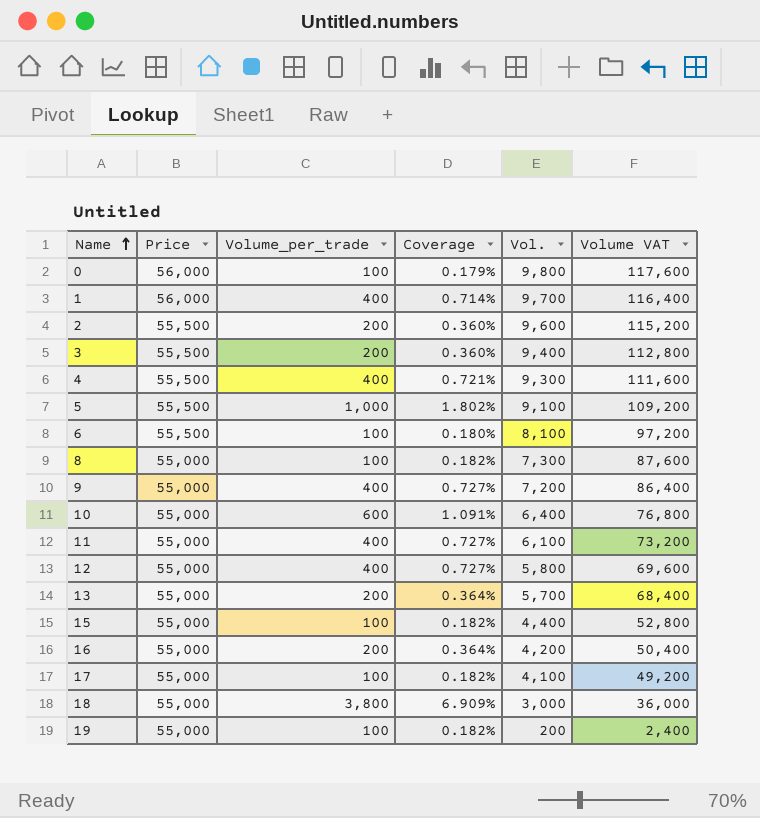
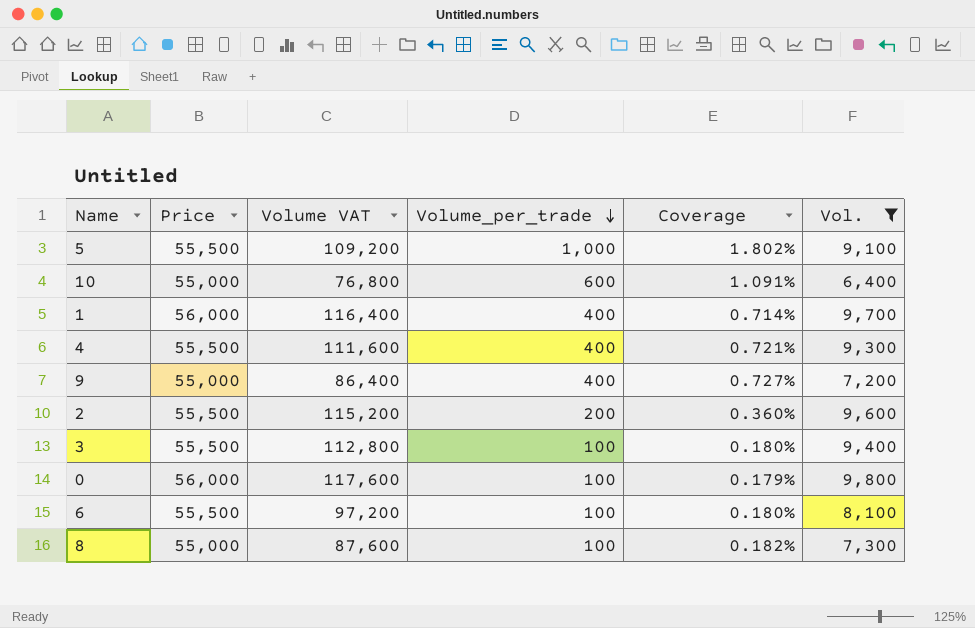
filter: none -> Vol. >= 6,400
row order: Name ascending -> Volume_per_trade descending
column Volume VAT | position: 6 -> 3
3 | Volume_per_trade: 200 -> 100
3 | Coverage: 0.360% -> 0.180%

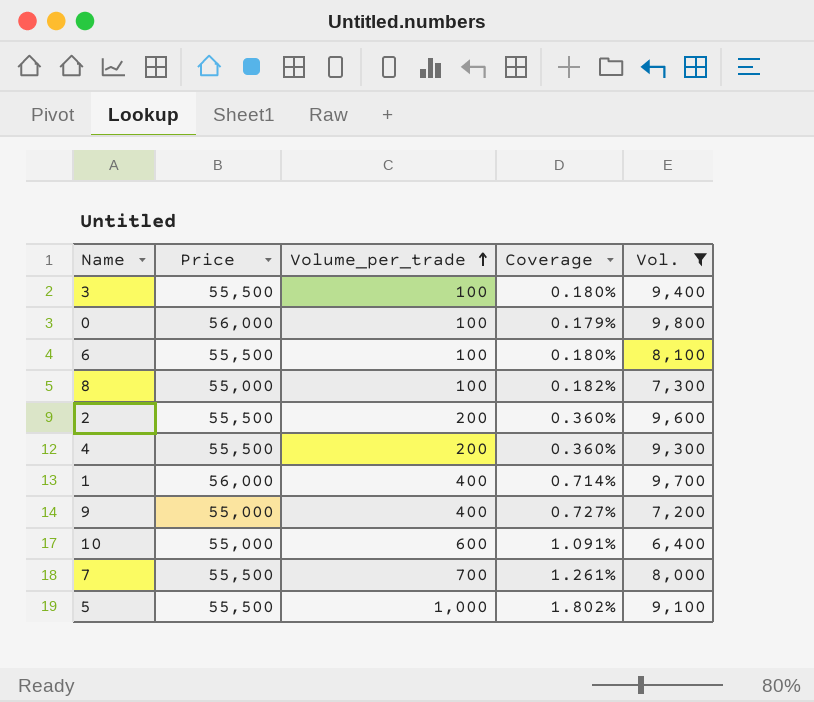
row order: Volume_per_trade descending -> Volume_per_trade ascending
column Volume VAT | formula: [Vol.] * 12 -> none
4 | Volume_per_trade: 400 -> 200
4 | Coverage: 0.721% -> 0.360%
row 7: none -> 55,500 | 700 | 1.261% | 8,000

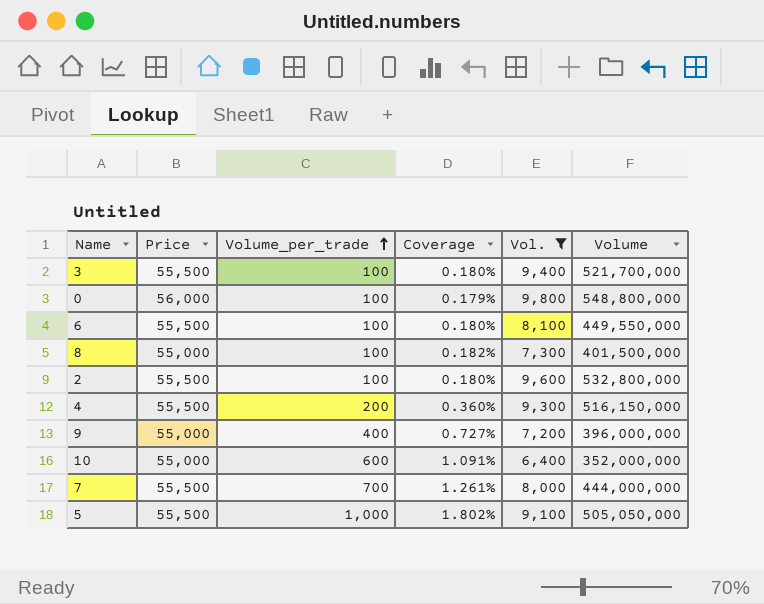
column Volume | formula: none -> [Price] * [Vol.]
row 1: 56,000 | 400 | 0.714% | 9,700 -> none
2 | Volume_per_trade: 200 -> 100
2 | Coverage: 0.360% -> 0.180%

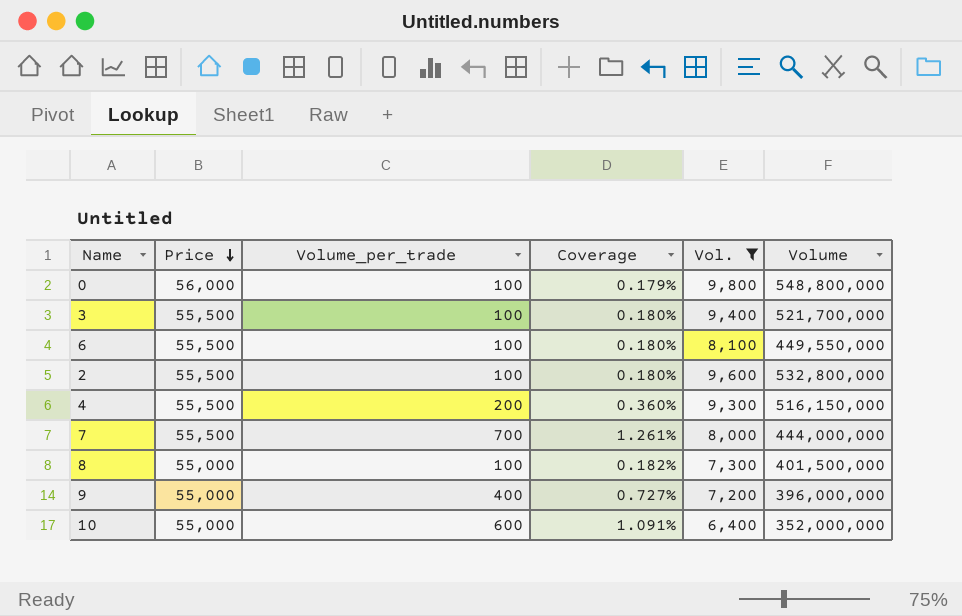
row order: Volume_per_trade ascending -> Price descending
row 5: 55,500 | 1,000 | 1.802% | 9,100 | 505,050,000 -> none

